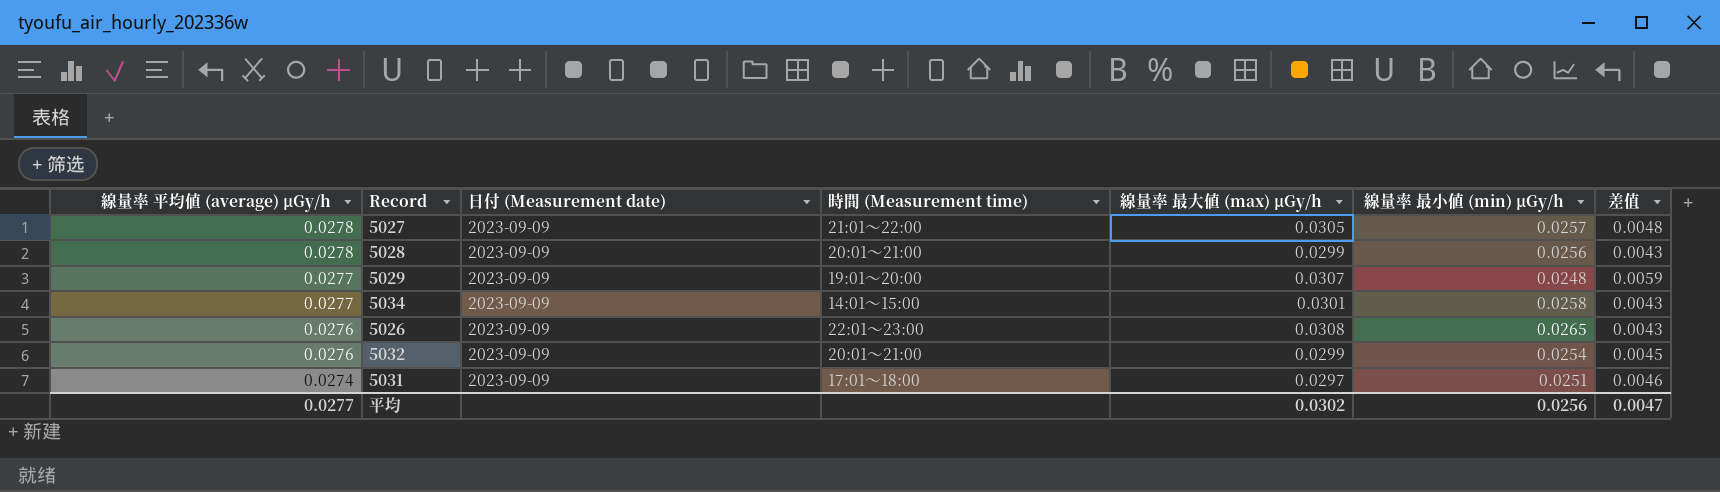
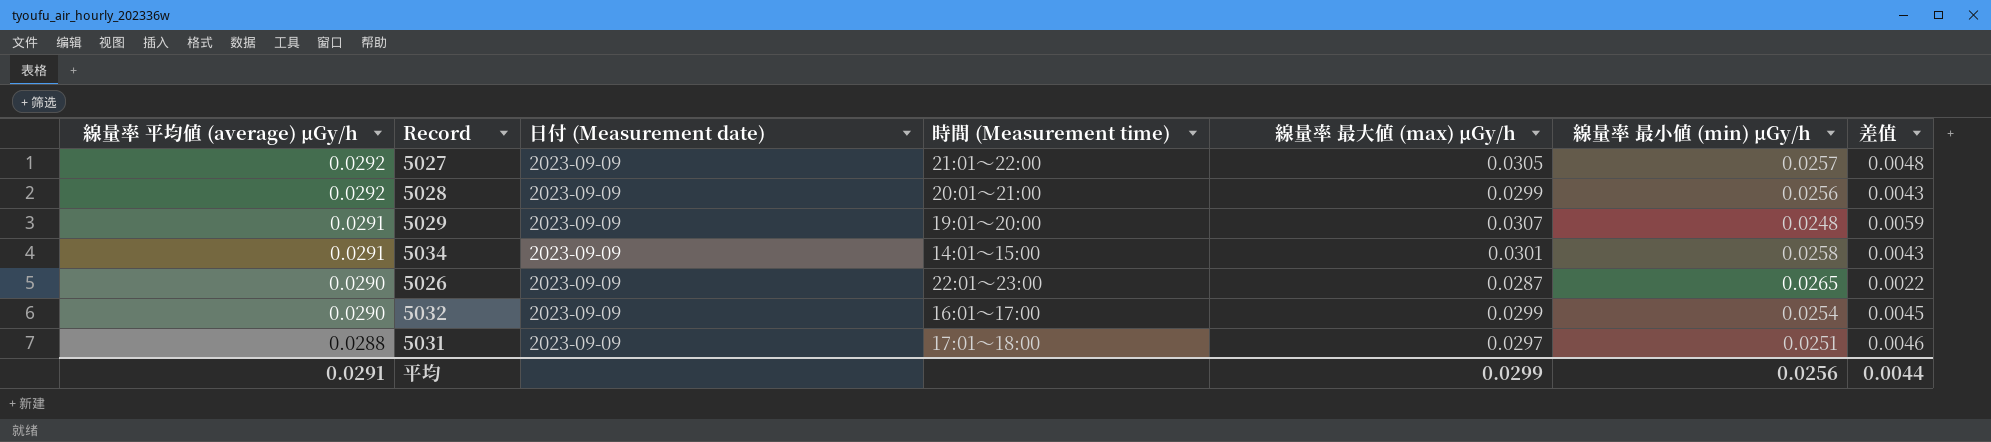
5027 | 線量率 平均値 (average) μGy/h: 0.0278 -> 0.0292
5028 | 線量率 平均値 (average) μGy/h: 0.0278 -> 0.0292
5029 | 線量率 平均値 (average) μGy/h: 0.0277 -> 0.0291
5034 | 線量率 平均値 (average) μGy/h: 0.0277 -> 0.0291
5026 | 線量率 平均値 (average) μGy/h: 0.0276 -> 0.0290
5026 | 線量率 最大値 (max) μGy/h: 0.0308 -> 0.0287
5026 | 差值: 0.0043 -> 0.0022
5032 | 線量率 平均値 (average) μGy/h: 0.0276 -> 0.0290
5032 | 時間 (Measurement time): 20:01～21:00 -> 16:01～17:00
5031 | 線量率 平均値 (average) μGy/h: 0.0274 -> 0.0288
平均 | 線量率 平均値 (average) μGy/h: 0.0277 -> 0.0291
平均 | 線量率 最大値 (max) μGy/h: 0.0302 -> 0.0299
平均 | 差值: 0.0047 -> 0.0044

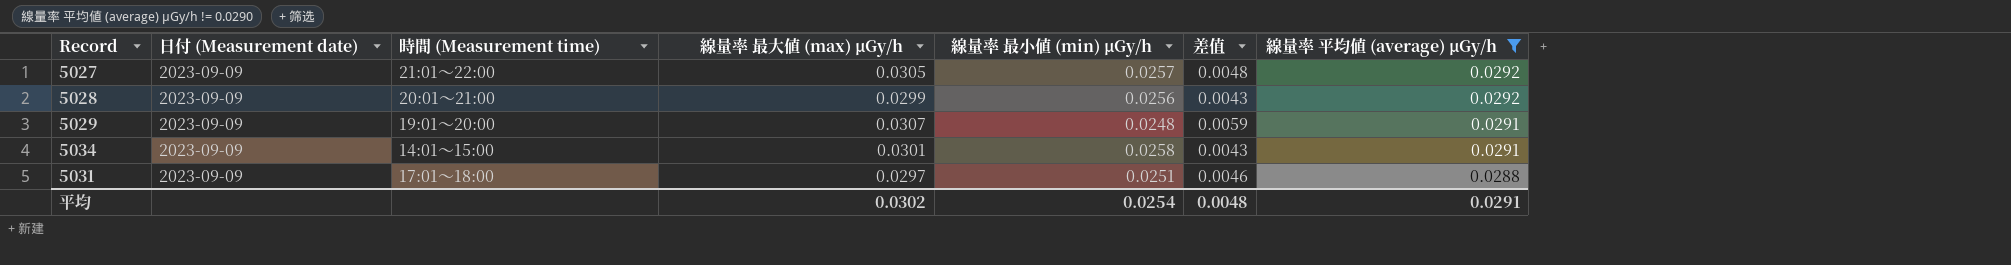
filter: none -> 線量率 平均値 (average) μGy/h != 0.0290
column 線量率 平均値 (average) μGy/h | position: 1 -> 7
平均 | 線量率 最大値 (max) μGy/h: 0.0299 -> 0.0302
平均 | 線量率 最小値 (min) μGy/h: 0.0256 -> 0.0254
平均 | 差值: 0.0044 -> 0.0048

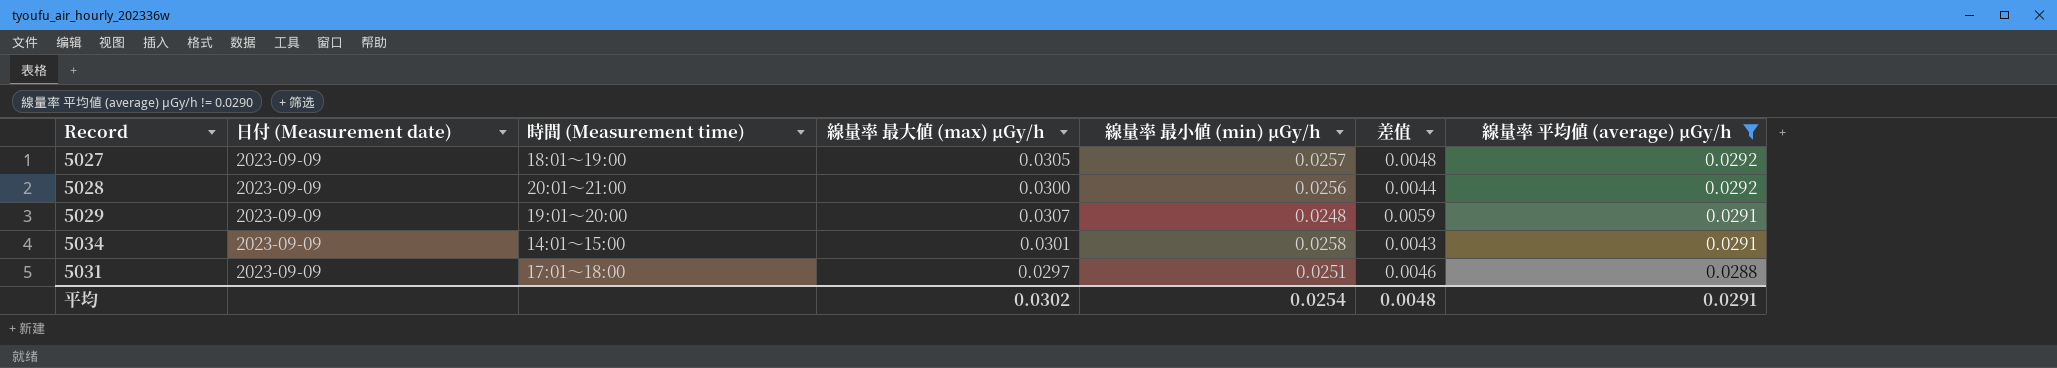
5027 | 時間 (Measurement time): 21:01～22:00 -> 18:01～19:00
5028 | 線量率 最大値 (max) μGy/h: 0.0299 -> 0.0300
5028 | 差值: 0.0043 -> 0.0044

